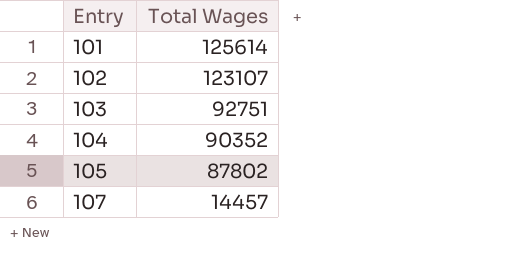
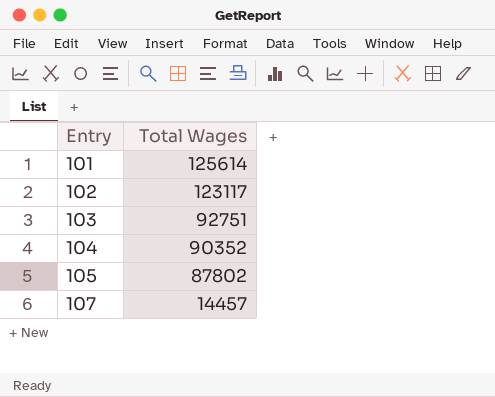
102 | Total Wages: 123107 -> 123117

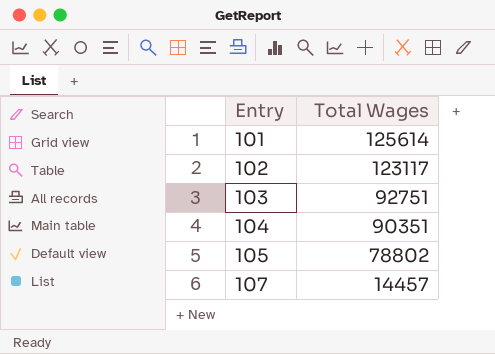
104 | Total Wages: 90352 -> 90351
105 | Total Wages: 87802 -> 78802

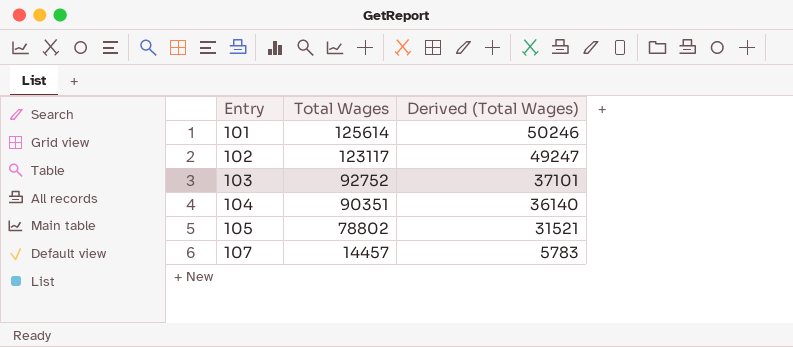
column Derived (Total Wages) | formula: none -> [Total Wages] * 0.4
103 | Total Wages: 92751 -> 92752

